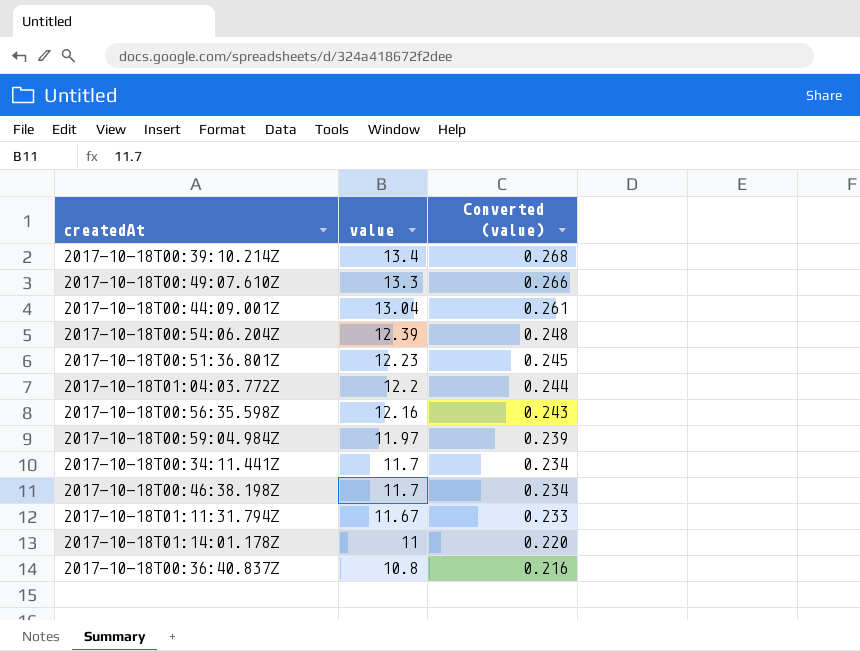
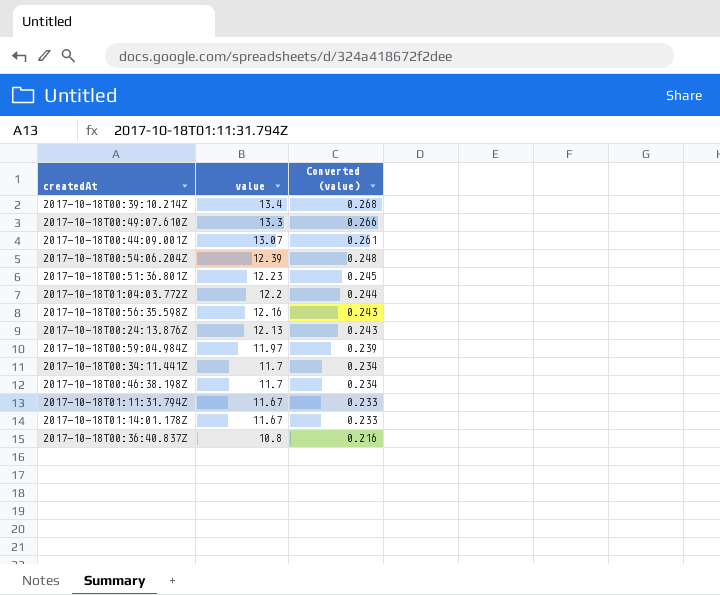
2017-10-18T00:44:09.001Z | value: 13.04 -> 13.07
row 2017-10-18T00:24:13.876Z: none -> 12.13 | 0.243
2017-10-18T01:14:01.178Z | value: 11 -> 11.67
2017-10-18T01:14:01.178Z | Converted (value): 0.220 -> 0.233

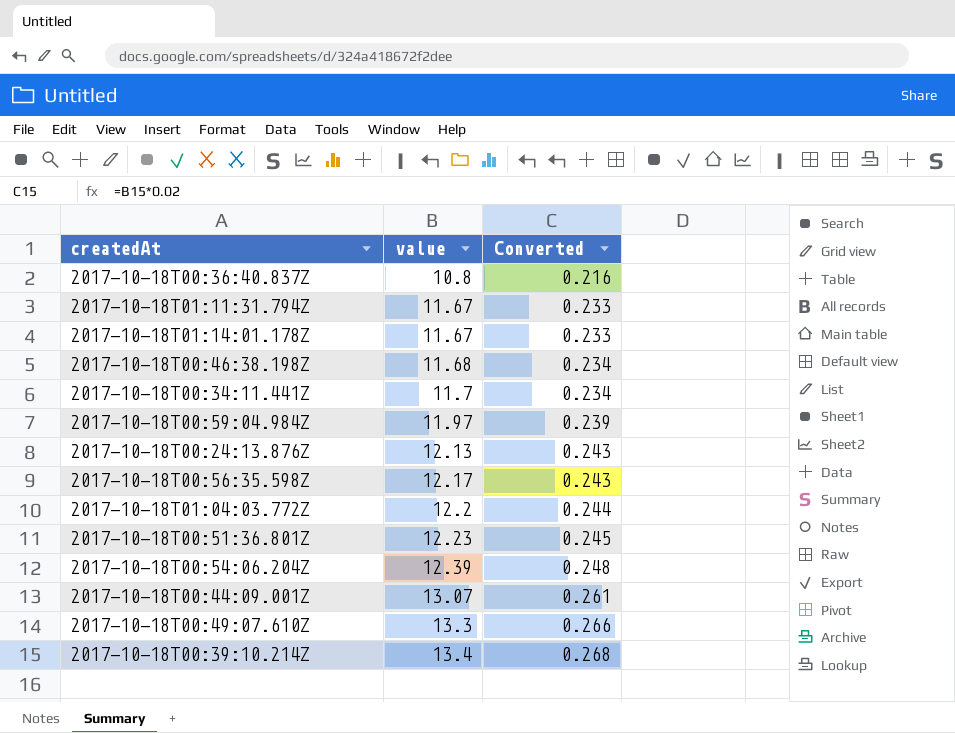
row order: value descending -> value ascending
column name: Converted (value) -> Converted
2017-10-18T00:46:38.198Z | value: 11.7 -> 11.68
2017-10-18T00:56:35.598Z | value: 12.16 -> 12.17

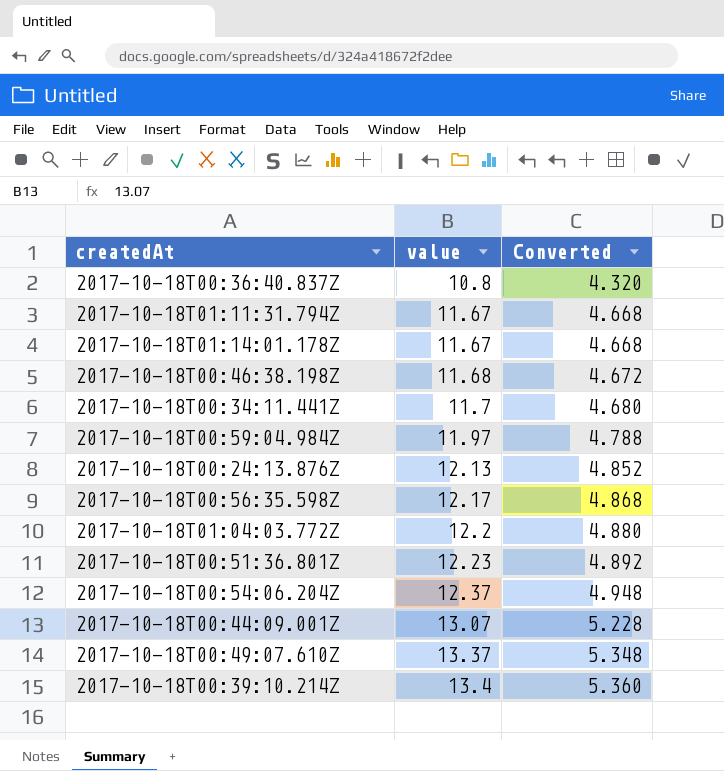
column Converted | formula: [value] * 0.02 -> [value] * 0.4
2017-10-18T00:54:06.204Z | value: 12.39 -> 12.37
2017-10-18T00:49:07.610Z | value: 13.3 -> 13.37

